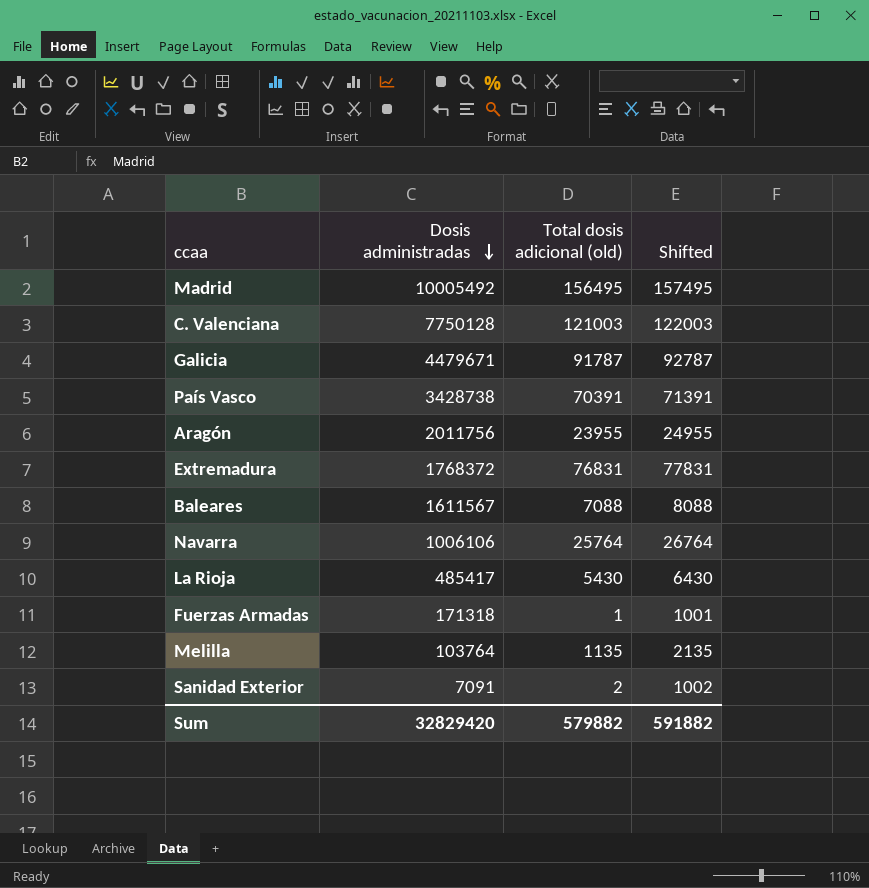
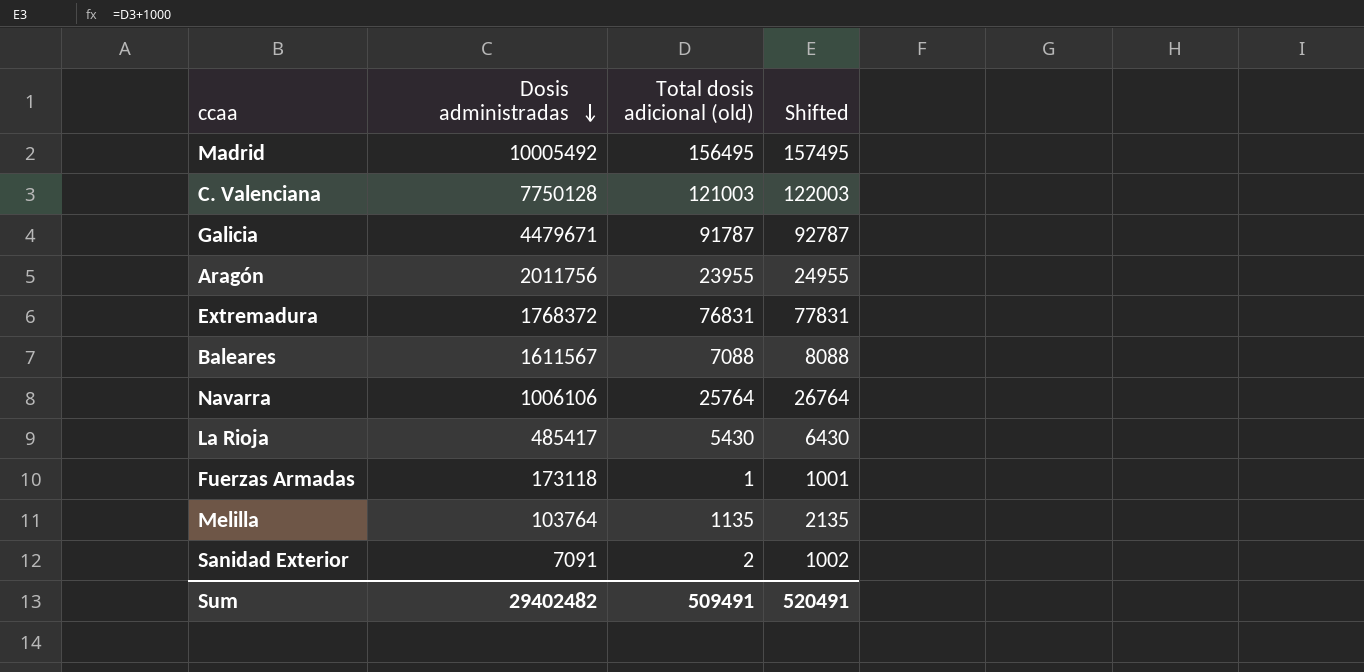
row País Vasco: 3428738 | 70391 | 71391 -> none
Fuerzas Armadas | Dosis administradas: 171318 -> 173118
Sum | Dosis administradas: 32829420 -> 29402482
Sum | Total dosis adicional (old): 579882 -> 509491
Sum | Shifted: 591882 -> 520491

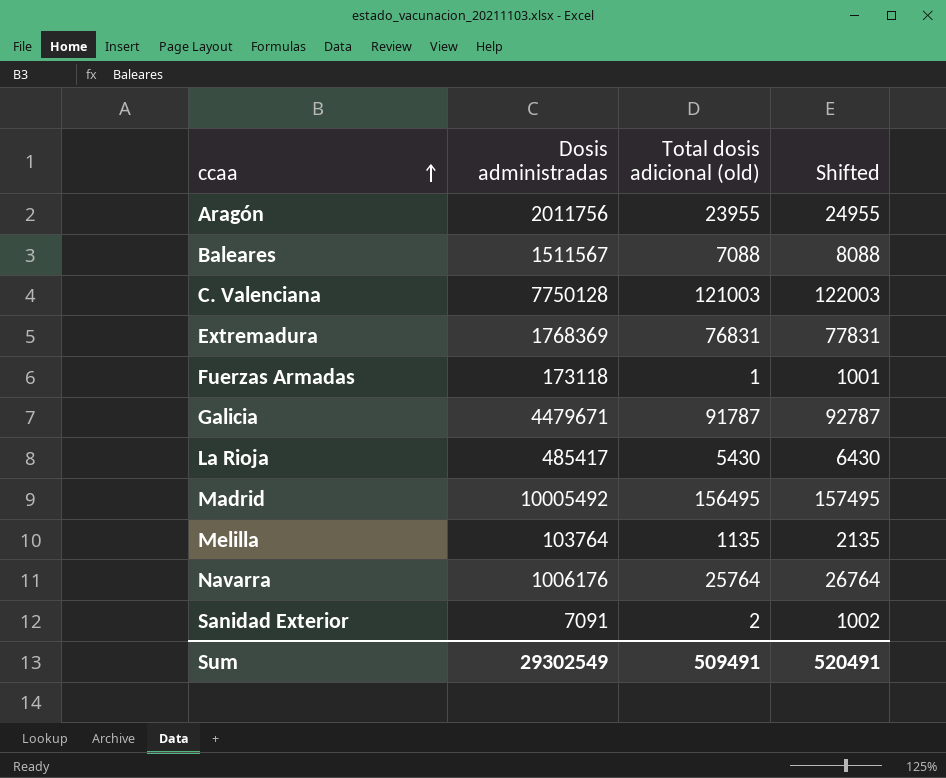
row order: Dosis administradas descending -> ccaa ascending
Baleares | Dosis administradas: 1611567 -> 1511567
Extremadura | Dosis administradas: 1768372 -> 1768369
Navarra | Dosis administradas: 1006106 -> 1006176
Sum | Dosis administradas: 29402482 -> 29302549

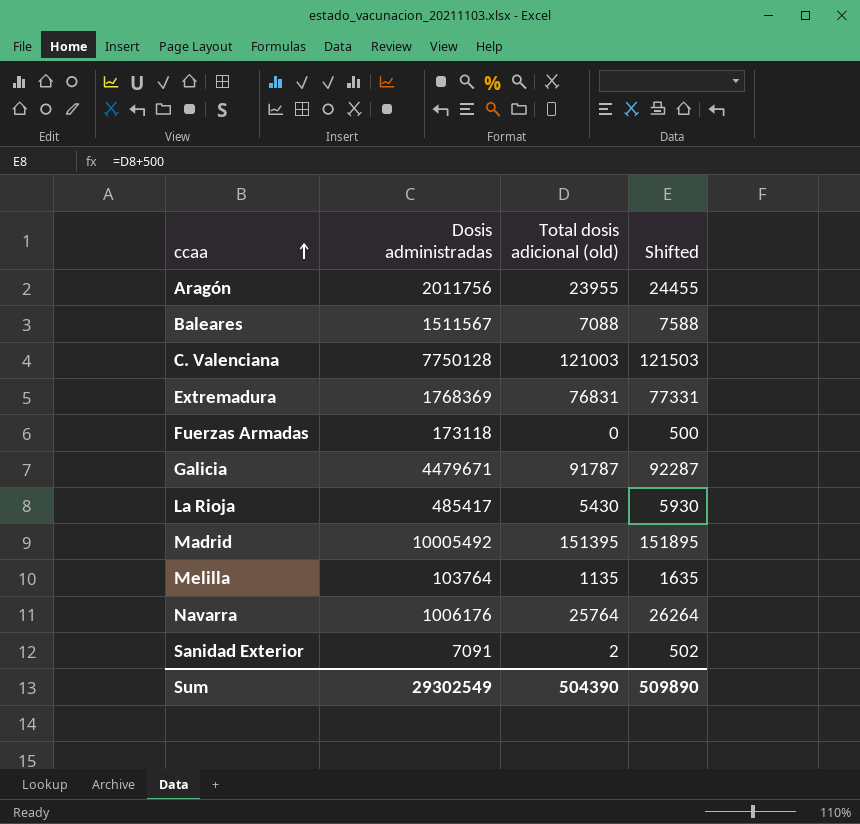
column Shifted | formula: [Total dosis adicional (old)] + 1000 -> [Total dosis adicional (old)] + 500
Fuerzas Armadas | Total dosis adicional (old): 1 -> 0
Madrid | Total dosis adicional (old): 156495 -> 151395
Sum | Total dosis adicional (old): 509491 -> 504390
Sum | Shifted: 520491 -> 509890

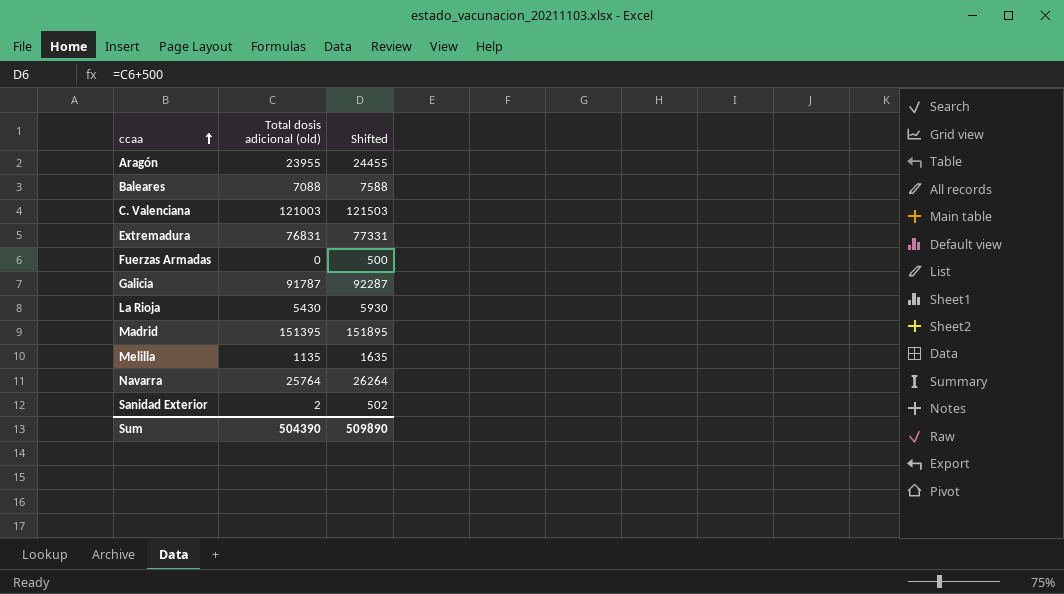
column Dosis administradas | position: 2 -> none

